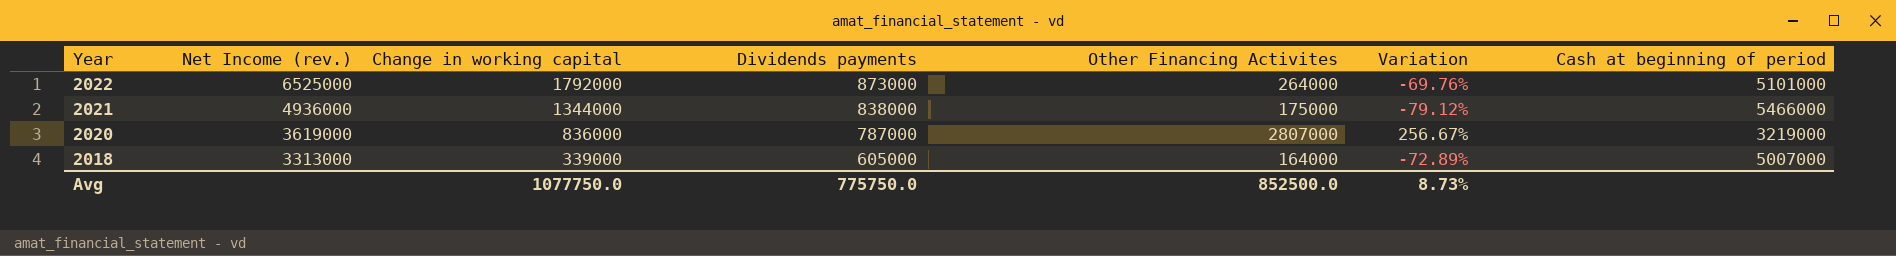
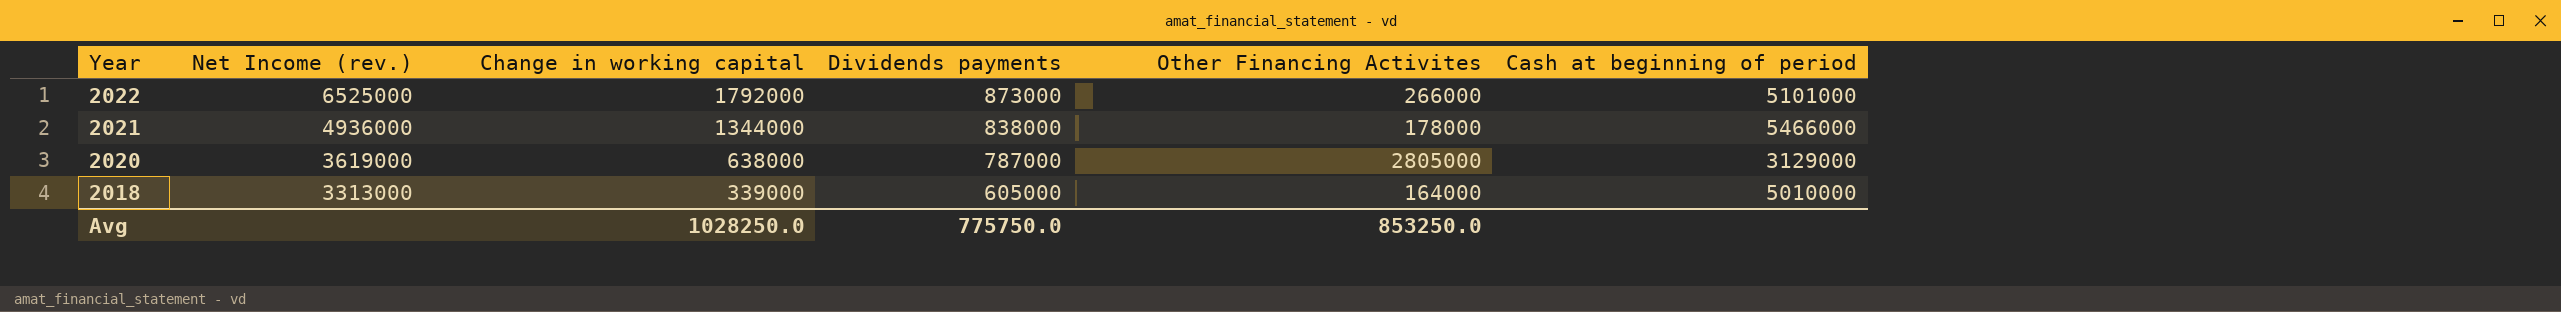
column Variation | formula: ([Other Financing Activites] - [Dividends payments]) / [Dividends payments] -> none
2022 | Other Financing Activites: 264000 -> 266000
2021 | Other Financing Activites: 175000 -> 178000
2020 | Change in working capital: 836000 -> 638000
2020 | Other Financing Activites: 2807000 -> 2805000
2020 | Cash at beginning of period: 3219000 -> 3129000
2018 | Cash at beginning of period: 5007000 -> 5010000
Avg | Change in working capital: 1077750.0 -> 1028250.0
Avg | Other Financing Activites: 852500.0 -> 853250.0

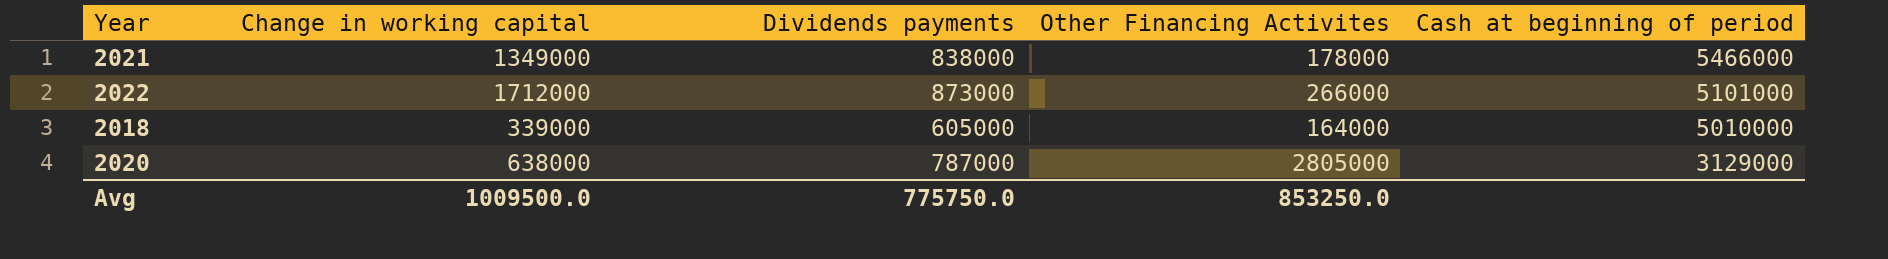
row order: Year descending -> Cash at beginning of period descending
column Net Income (rev.) | position: 2 -> none
2021 | Change in working capital: 1344000 -> 1349000
2022 | Change in working capital: 1792000 -> 1712000
Avg | Change in working capital: 1028250.0 -> 1009500.0

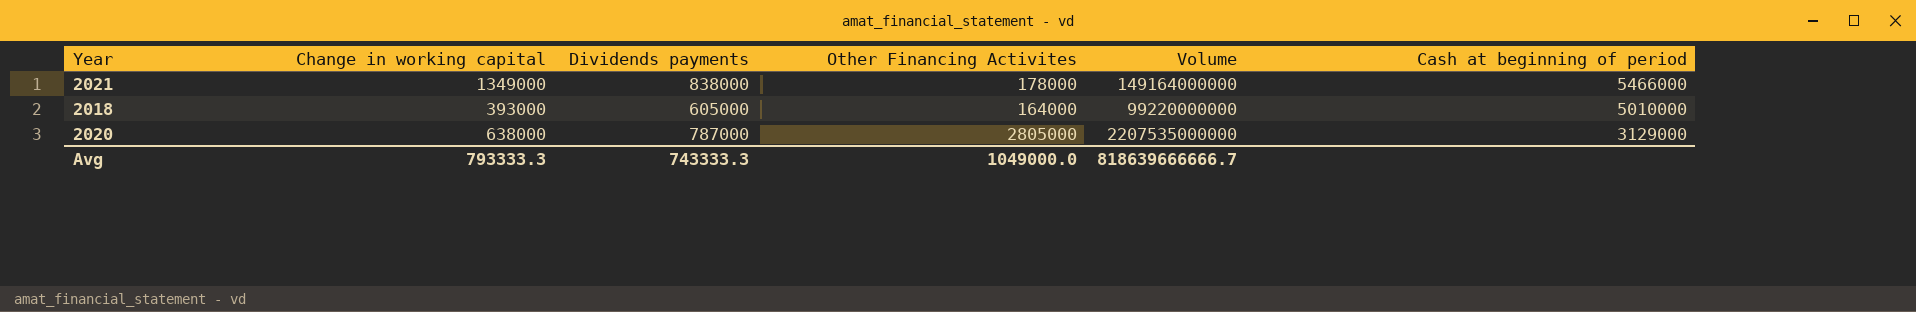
column Volume | formula: none -> [Dividends payments] * [Other Financing Activites]
row 2022: 1712000 | 873000 | 266000 | 5101000 -> none
2018 | Change in working capital: 339000 -> 393000
Avg | Change in working capital: 1009500.0 -> 793333.3
Avg | Dividends payments: 775750.0 -> 743333.3
Avg | Other Financing Activites: 853250.0 -> 1049000.0

